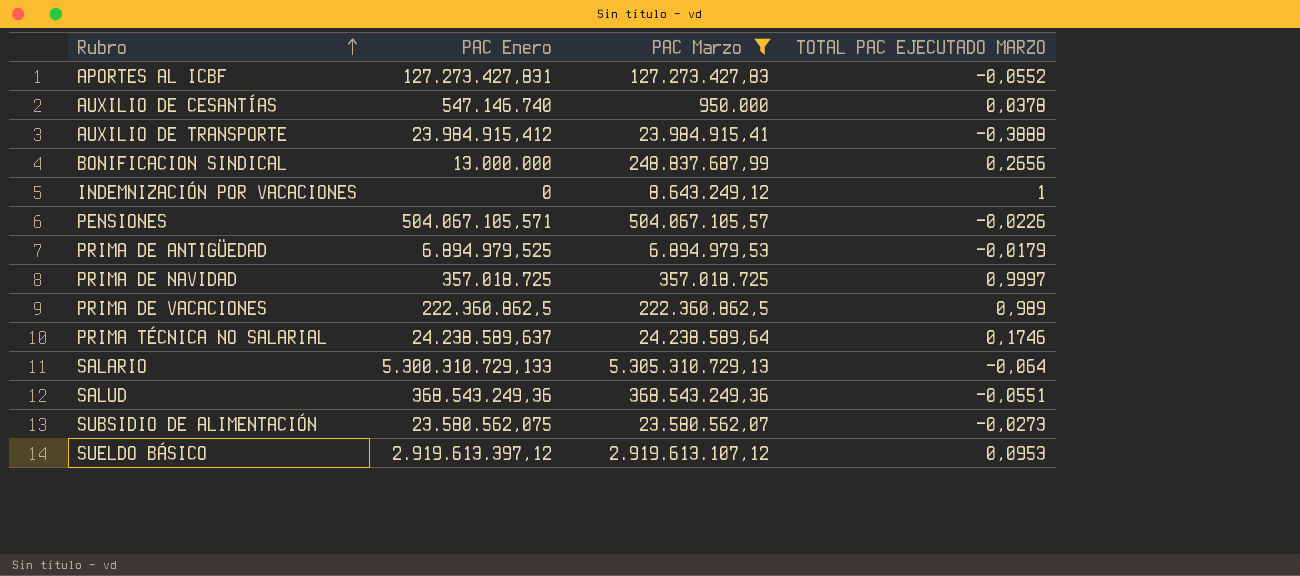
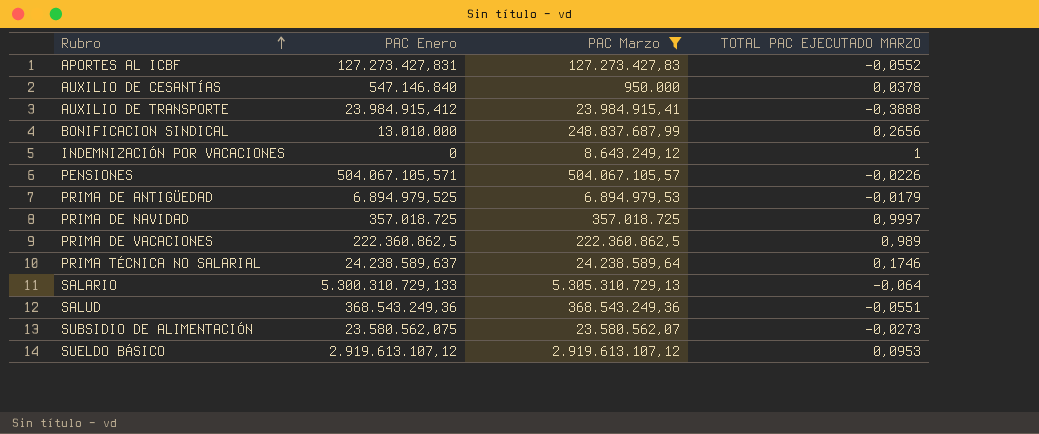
AUXILIO DE CESANTÍAS | PAC Enero: 547.146.740 -> 547.146.840
BONIFICACION SINDICAL | PAC Enero: 13.000.000 -> 13.010.000
SUELDO BÁSICO | PAC Enero: 2.919.613.397,12 -> 2.919.613.107,12

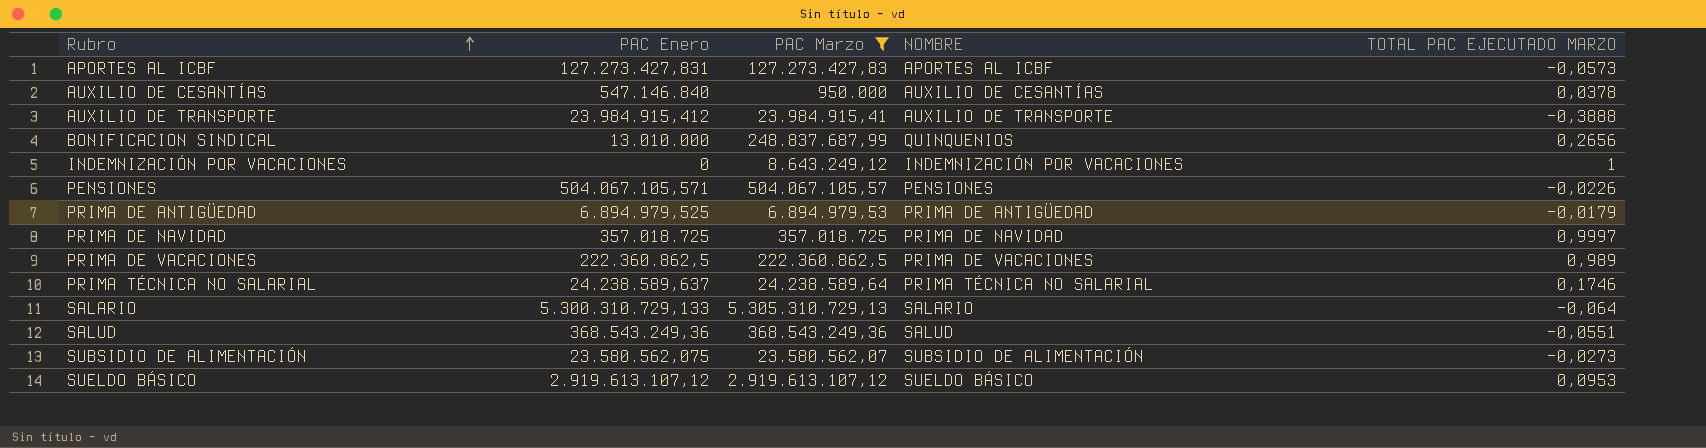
column NOMBRE | position: none -> 4
APORTES AL ICBF | TOTAL PAC EJECUTADO MARZO: -0,0552 -> -0,0573

